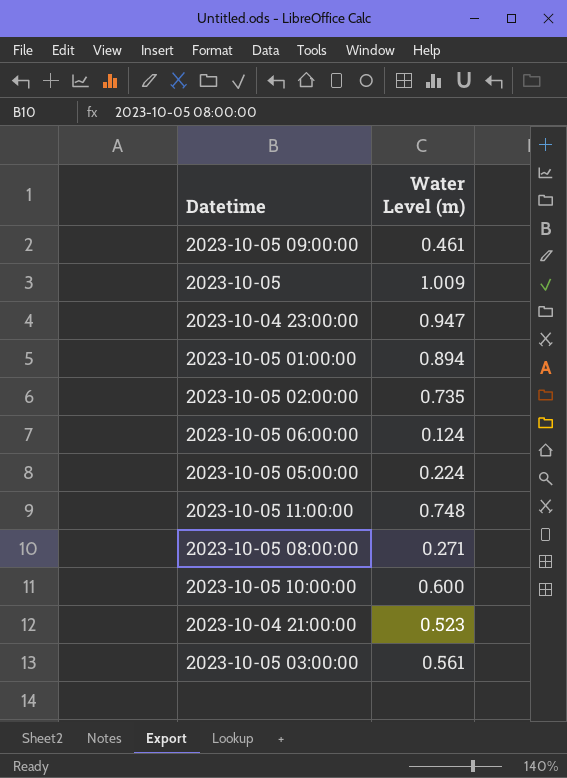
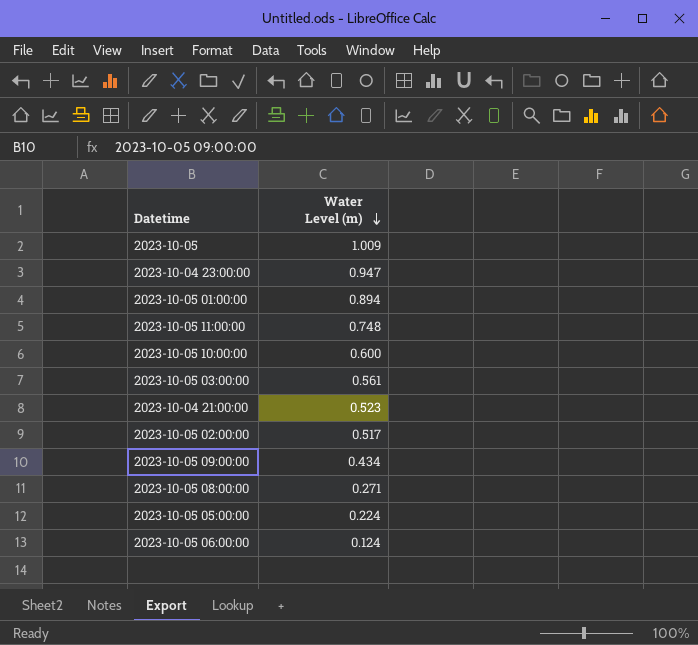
row order: none -> Water Level (m) descending
2023-10-05 02:00:00 | Water Level (m): 0.735 -> 0.517
2023-10-05 09:00:00 | Water Level (m): 0.461 -> 0.434

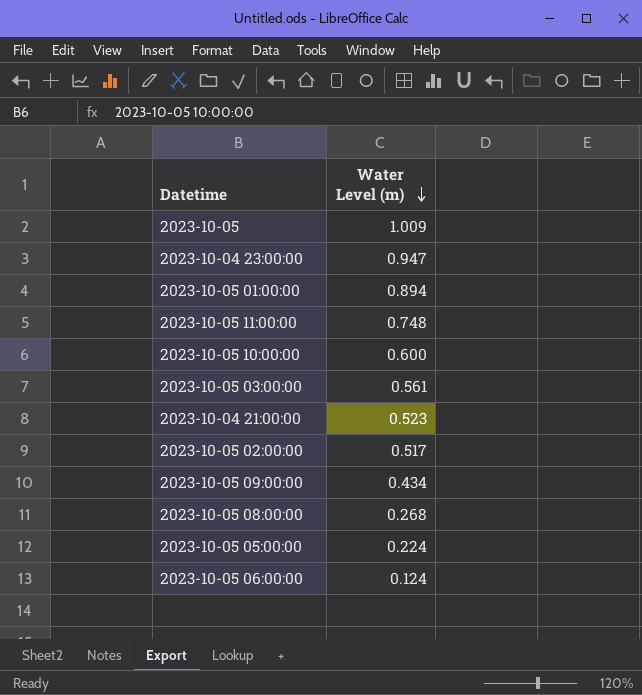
2023-10-05 08:00:00 | Water Level (m): 0.271 -> 0.268

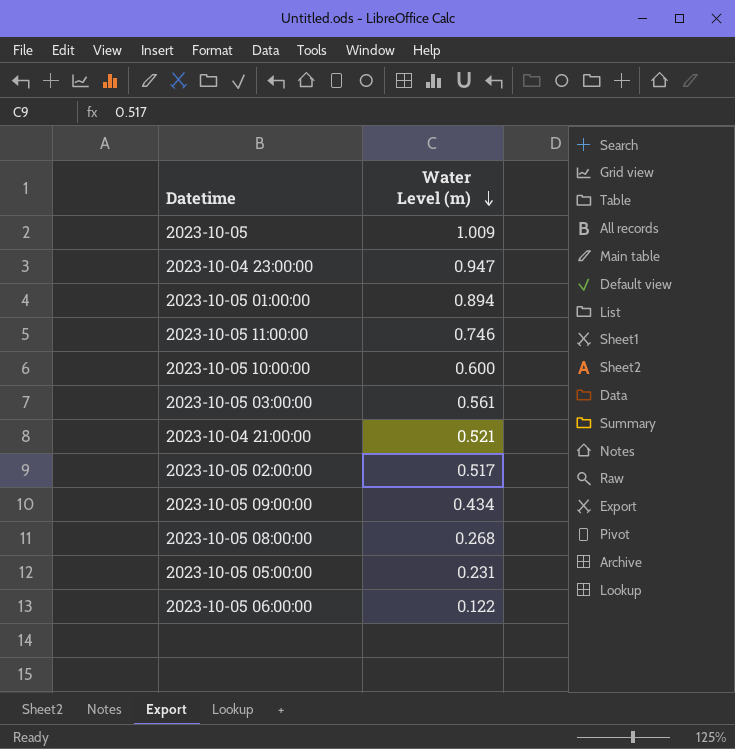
2023-10-05 11:00:00 | Water Level (m): 0.748 -> 0.746
2023-10-04 21:00:00 | Water Level (m): 0.523 -> 0.521
2023-10-05 05:00:00 | Water Level (m): 0.224 -> 0.231
2023-10-05 06:00:00 | Water Level (m): 0.124 -> 0.122

